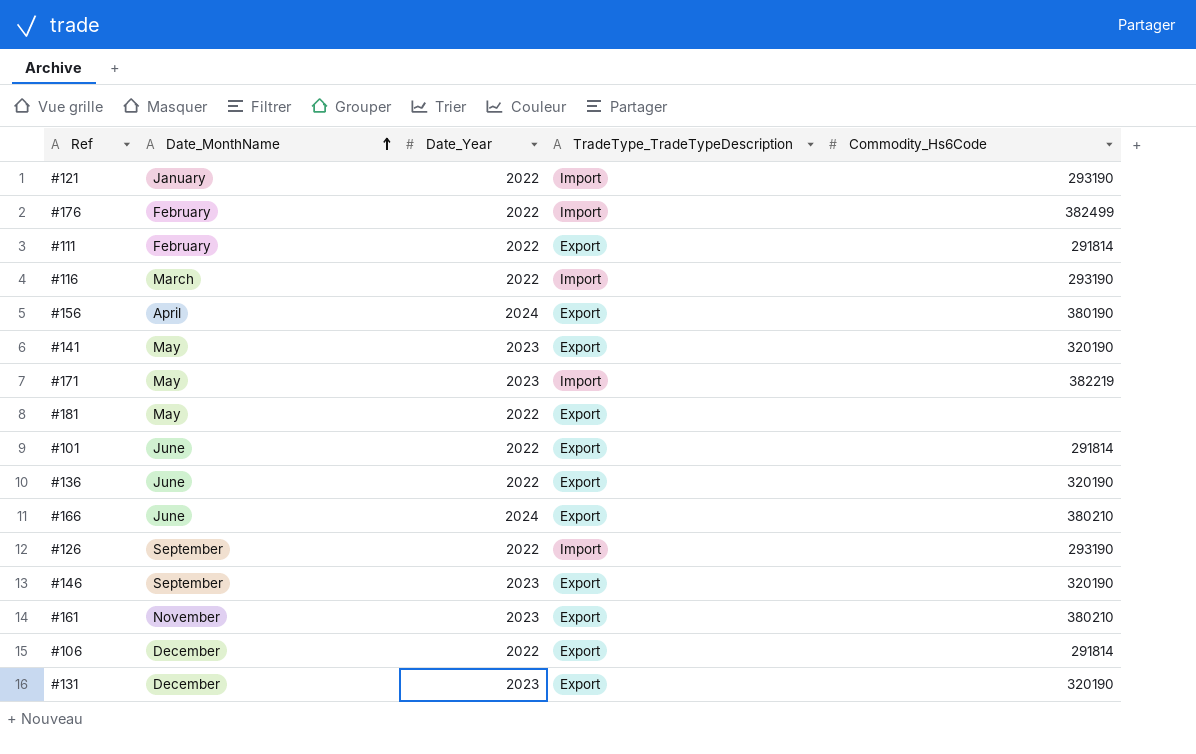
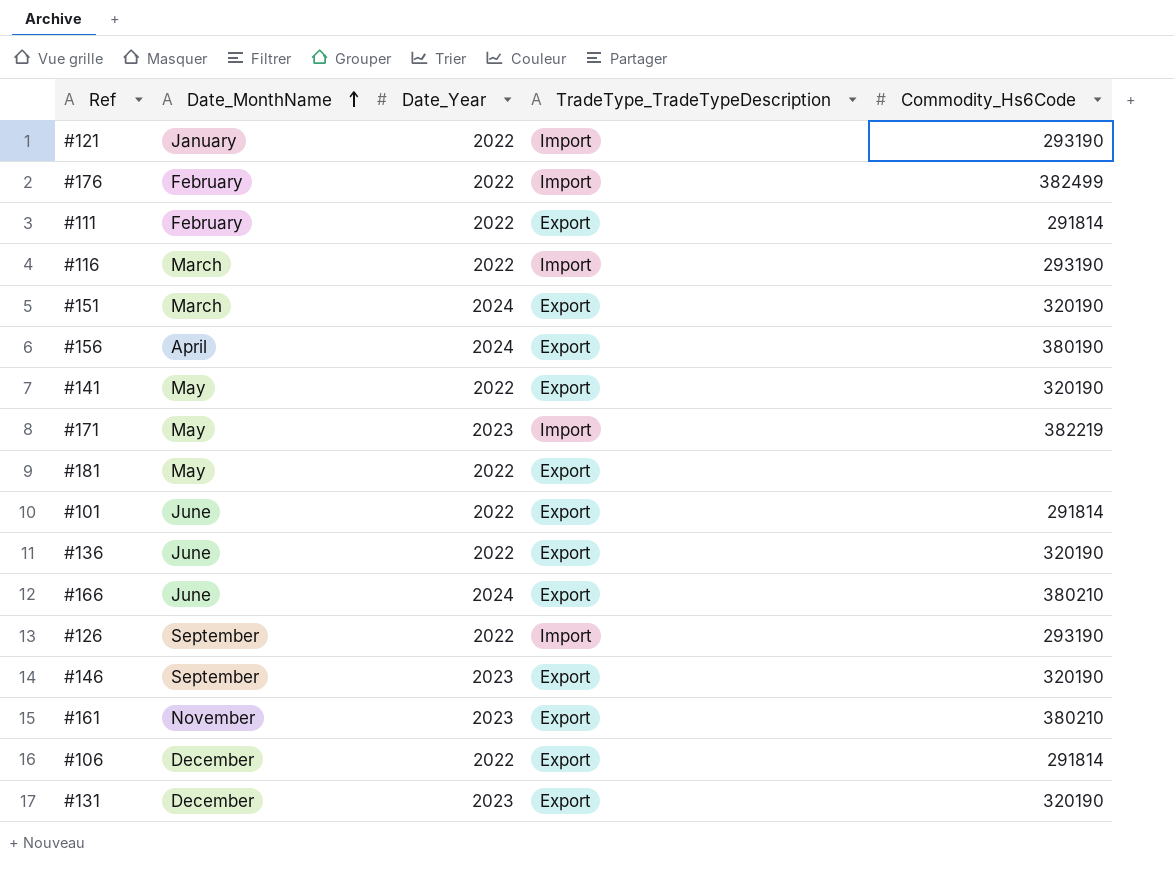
row #151: none -> March | 2024 | Export | 320190
#141 | Date_Year: 2023 -> 2022

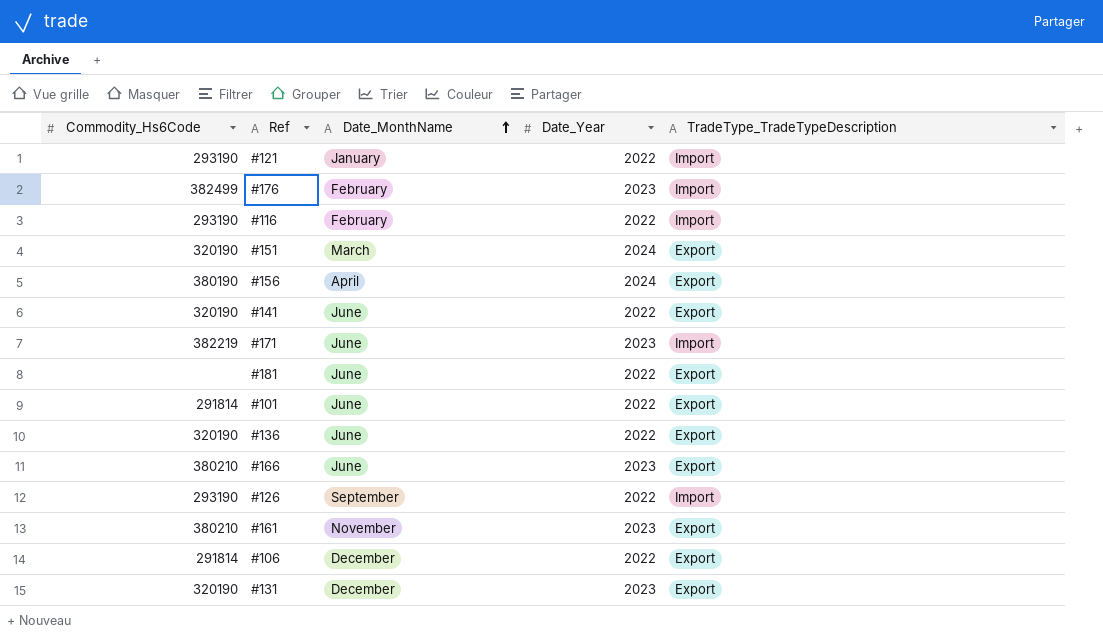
column Commodity_Hs6Code | position: 5 -> 1
row #111: February | 2022 | Export | 291814 -> none
row #146: September | 2023 | Export | 320190 -> none
#176 | Date_Year: 2022 -> 2023
#116 | Date_MonthName: March -> February
#141 | Date_MonthName: May -> June
#171 | Date_MonthName: May -> June
#181 | Date_MonthName: May -> June
#166 | Date_Year: 2024 -> 2023

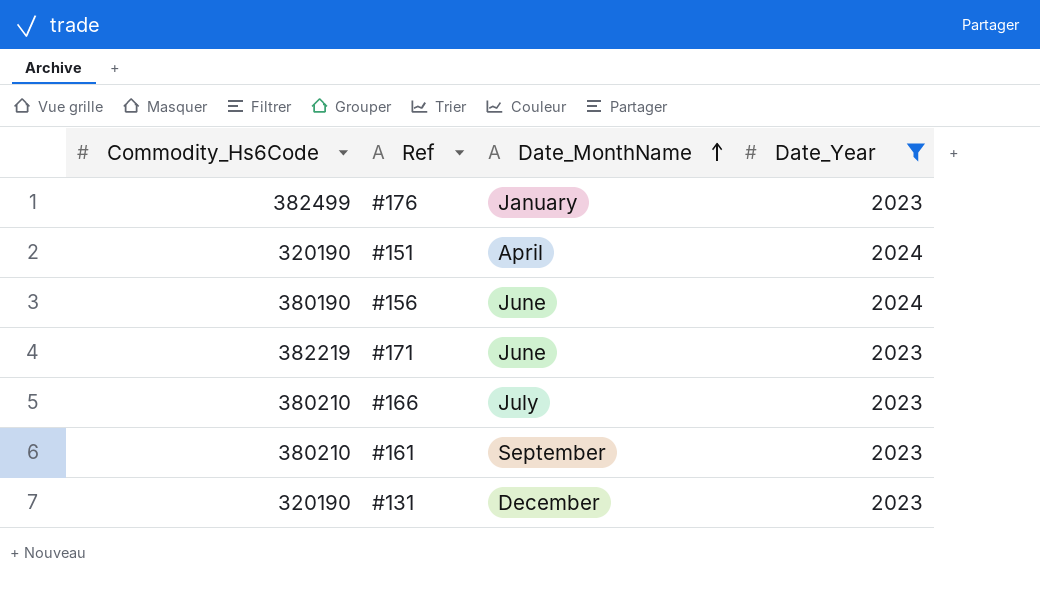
filter: none -> Date_Year != 2022
column TradeType_TradeTypeDescription | position: 5 -> none
#176 | Date_MonthName: February -> January
#151 | Date_MonthName: March -> April
#156 | Date_MonthName: April -> June
#166 | Date_MonthName: June -> July
#161 | Date_MonthName: November -> September

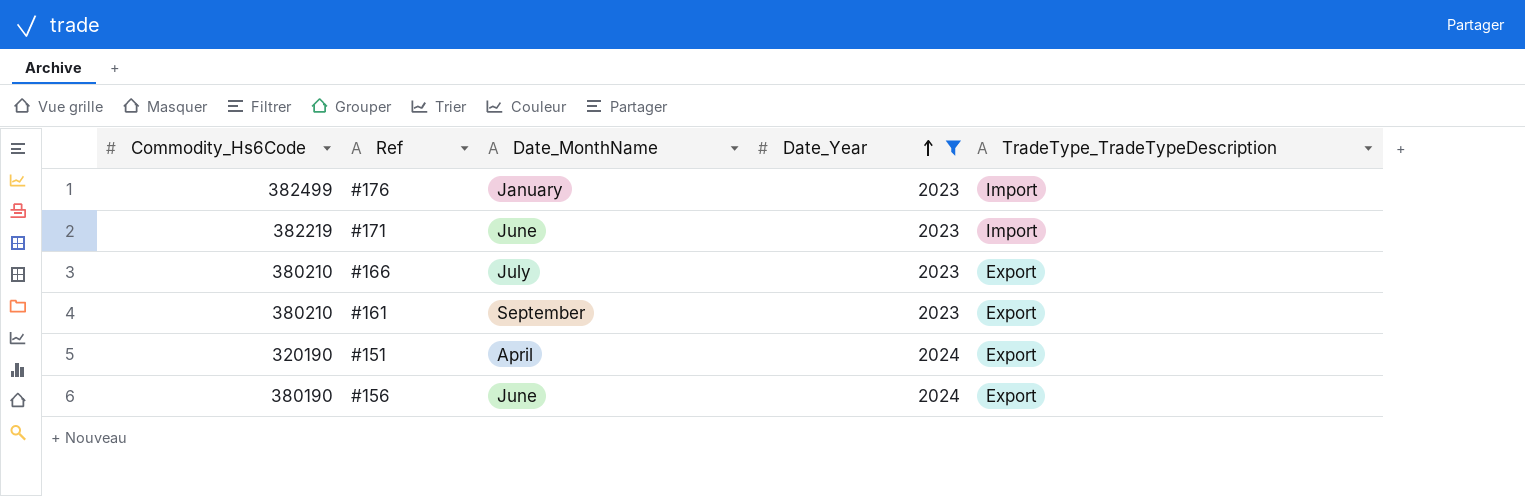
row order: Date_MonthName ascending -> Date_Year ascending
column TradeType_TradeTypeDescription | position: none -> 5
row #131: 320190 | December | 2023 -> none

